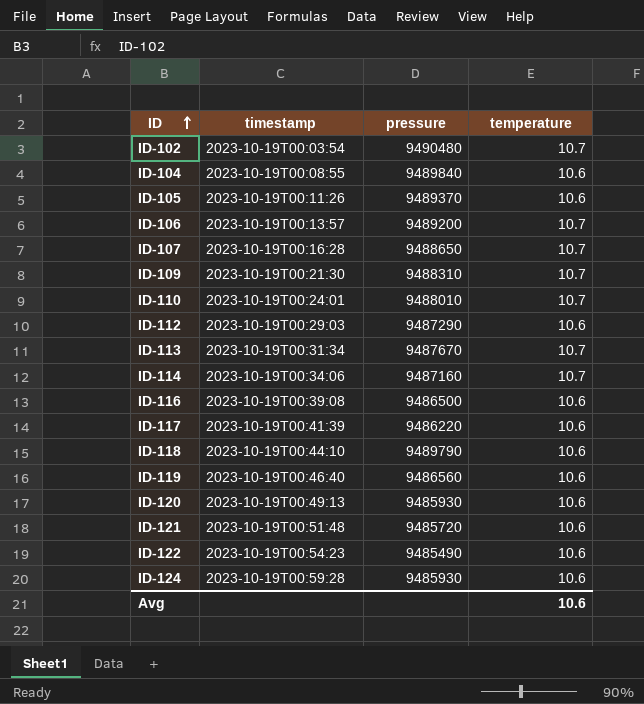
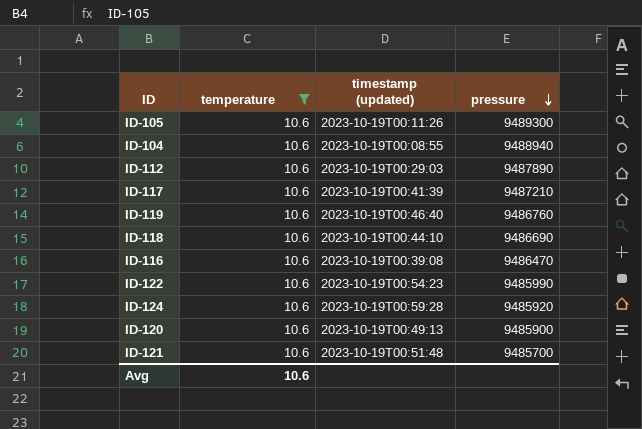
filter: none -> temperature = 10.6
row order: ID ascending -> pressure descending
column temperature | position: 4 -> 2
column name: timestamp -> timestamp (updated)
ID-105 | pressure: 9489370 -> 9489300
ID-104 | pressure: 9489840 -> 9488940
ID-112 | pressure: 9487290 -> 9487890
ID-117 | pressure: 9486220 -> 9487210
ID-119 | pressure: 9486560 -> 9486760
ID-118 | pressure: 9489790 -> 9486690
ID-116 | pressure: 9486500 -> 9486470
ID-122 | pressure: 9485490 -> 9485990
ID-124 | pressure: 9485930 -> 9485920
ID-120 | pressure: 9485930 -> 9485900
ID-121 | pressure: 9485720 -> 9485700

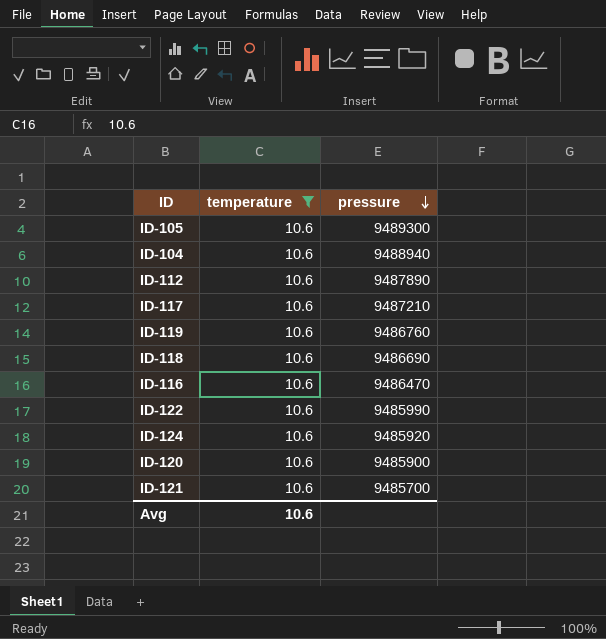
column timestamp (updated) | position: 3 -> none

